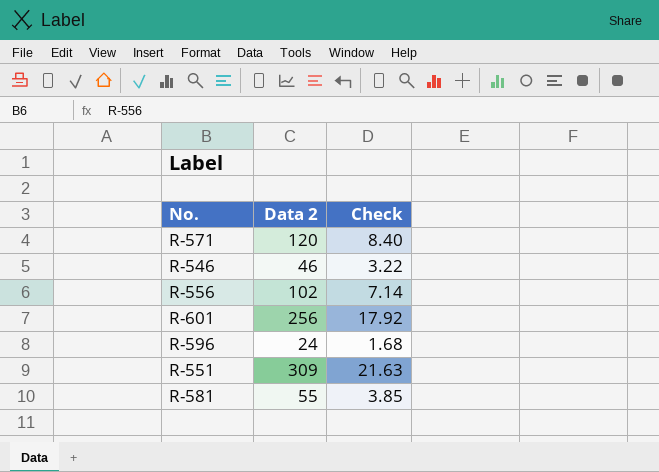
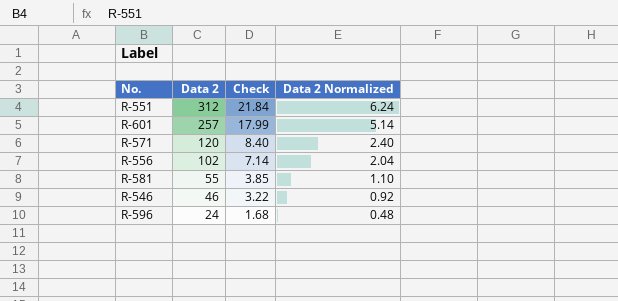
row order: none -> Data 2 descending
column Data 2 Normalized | formula: none -> [Data 2] * 0.02
R-551 | Data 2: 309 -> 312
R-551 | Check: 21.63 -> 21.84
R-601 | Data 2: 256 -> 257
R-601 | Check: 17.92 -> 17.99

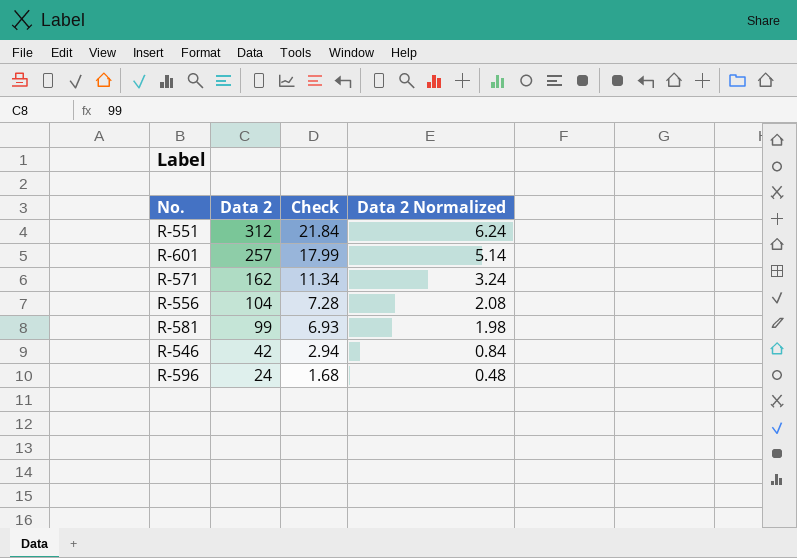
R-571 | Data 2: 120 -> 162
R-571 | Check: 8.40 -> 11.34
R-571 | Data 2 Normalized: 2.40 -> 3.24
R-556 | Data 2: 102 -> 104
R-556 | Check: 7.14 -> 7.28
R-556 | Data 2 Normalized: 2.04 -> 2.08
R-581 | Data 2: 55 -> 99
R-581 | Check: 3.85 -> 6.93
R-581 | Data 2 Normalized: 1.10 -> 1.98
R-546 | Data 2: 46 -> 42
R-546 | Check: 3.22 -> 2.94
R-546 | Data 2 Normalized: 0.92 -> 0.84

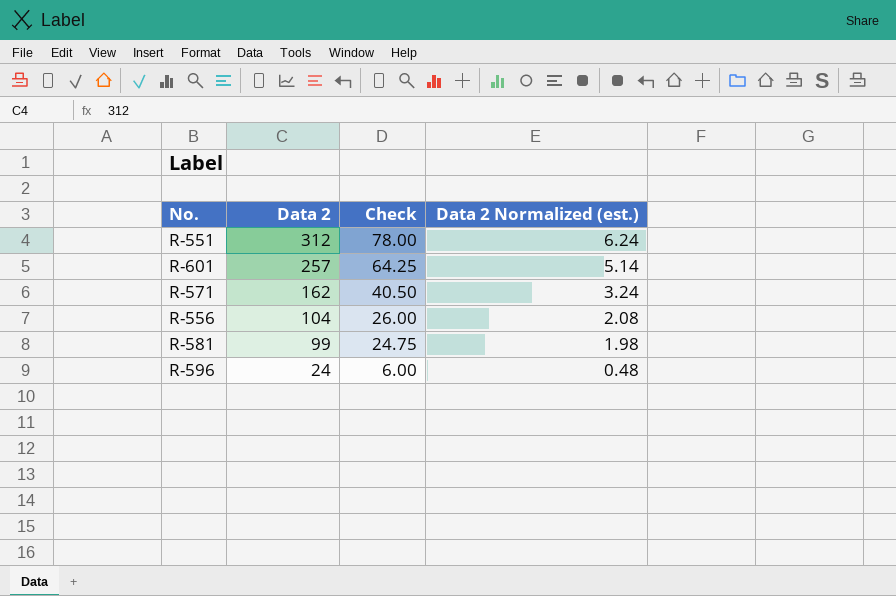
column Check | formula: [Data 2] * 0.07 -> [Data 2] * 0.25
column name: Data 2 Normalized -> Data 2 Normalized (est.)
row R-546: 42 | 2.94 | 0.84 -> none

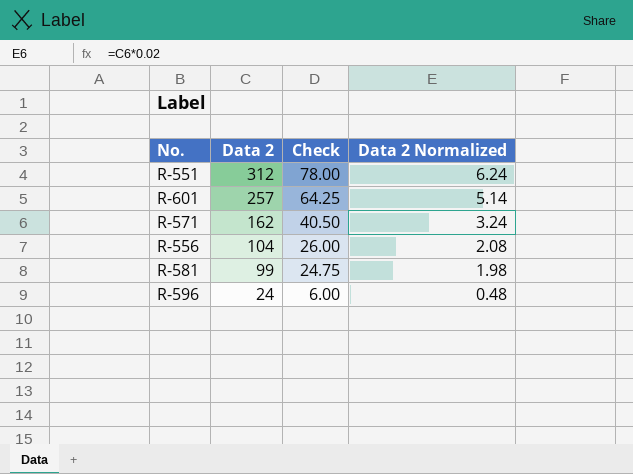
column name: Data 2 Normalized (est.) -> Data 2 Normalized

